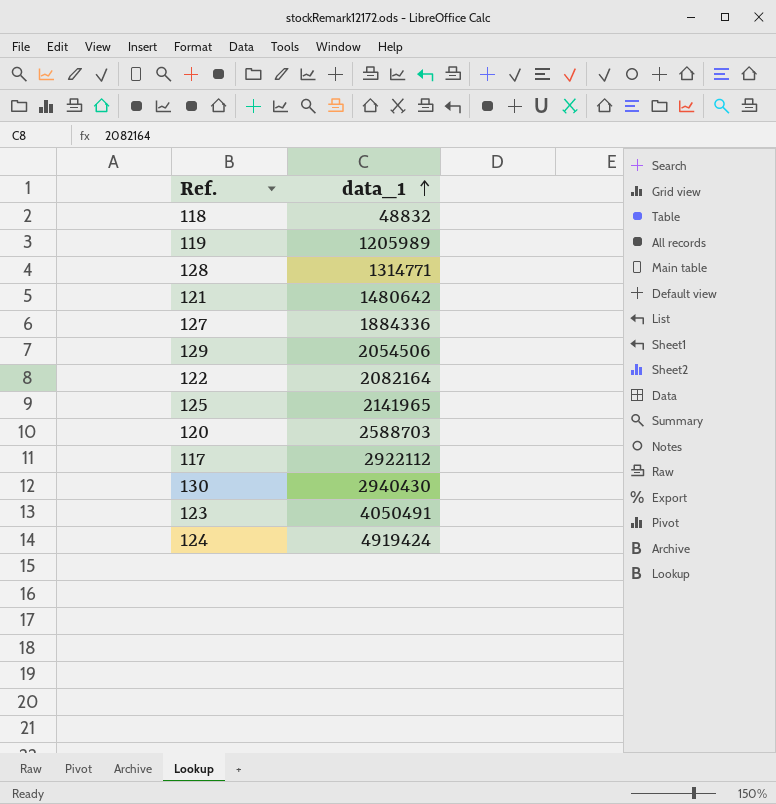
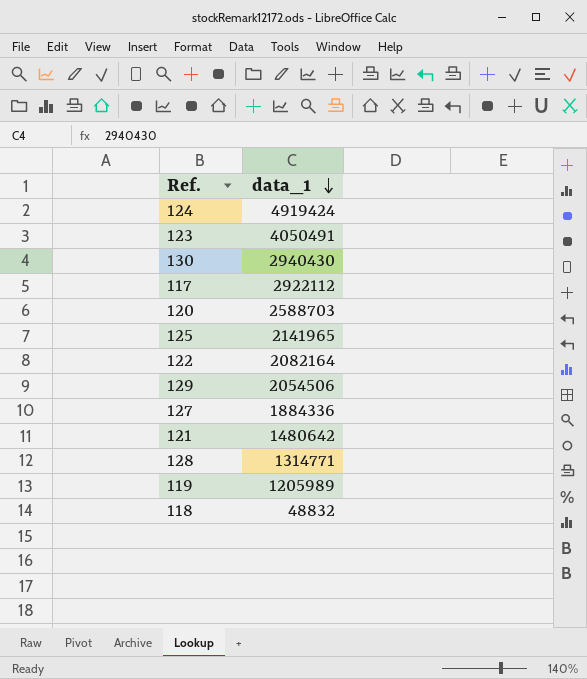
row order: data_1 ascending -> data_1 descending

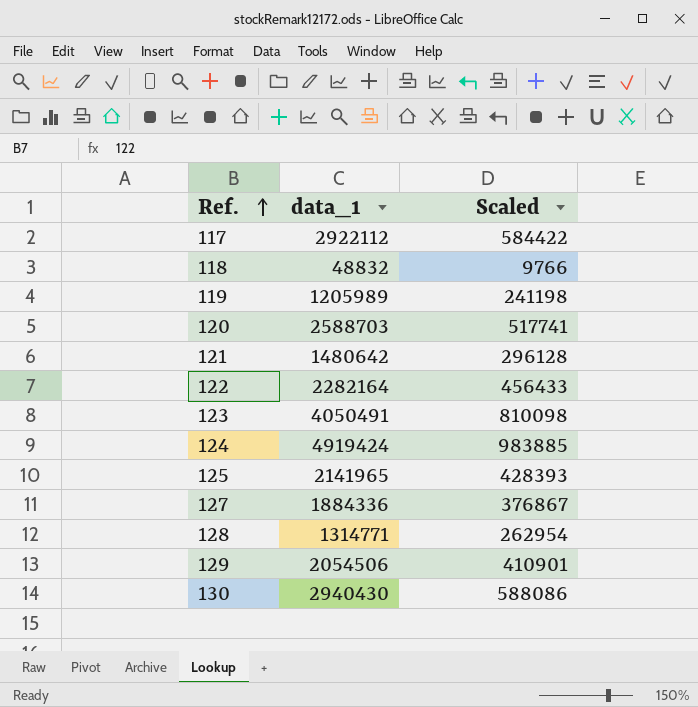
row order: data_1 descending -> Ref. ascending
column Scaled | formula: none -> [data_1] * 0.2
122 | data_1: 2082164 -> 2282164

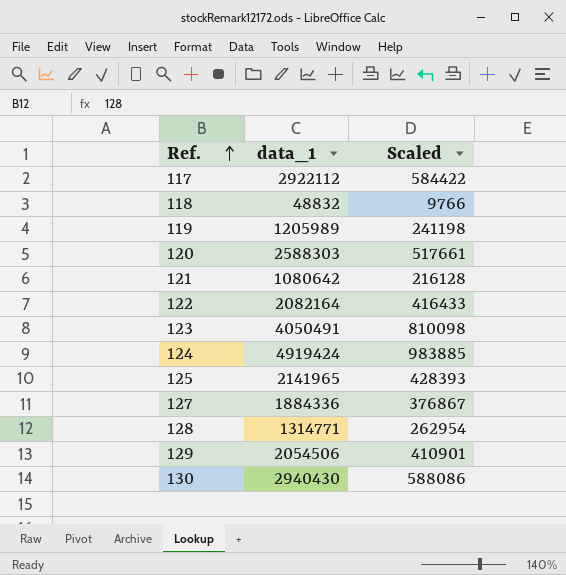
120 | data_1: 2588703 -> 2588303
120 | Scaled: 517741 -> 517661
121 | data_1: 1480642 -> 1080642
121 | Scaled: 296128 -> 216128
122 | data_1: 2282164 -> 2082164
122 | Scaled: 456433 -> 416433

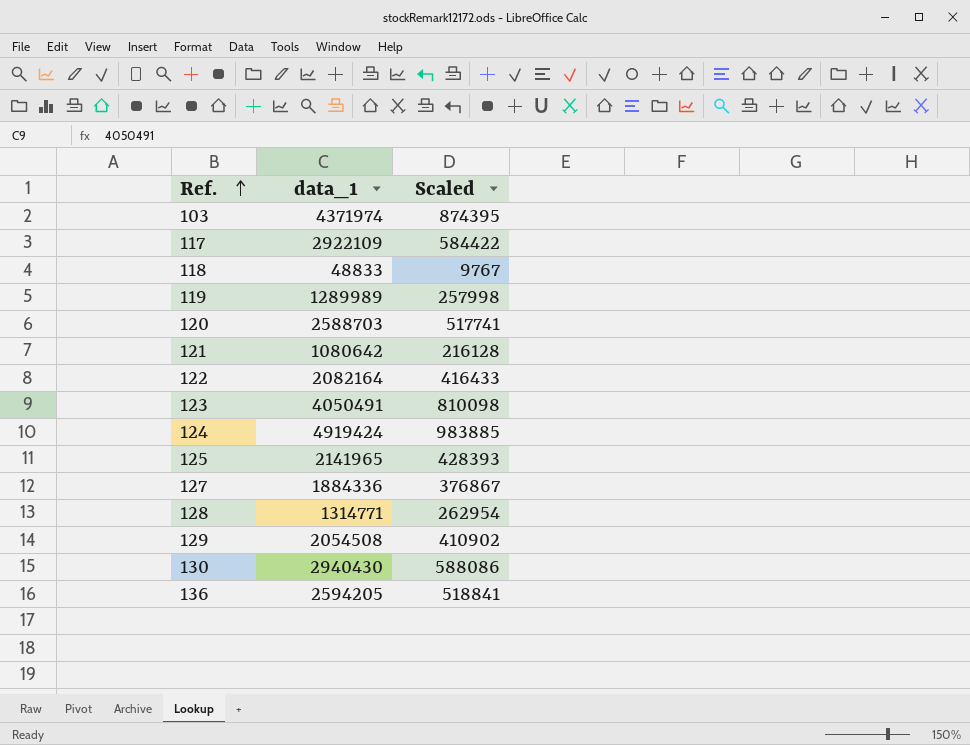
row 103: none -> 4371974 | 874395
117 | data_1: 2922112 -> 2922109
118 | data_1: 48832 -> 48833
118 | Scaled: 9766 -> 9767
119 | data_1: 1205989 -> 1289989
119 | Scaled: 241198 -> 257998
120 | data_1: 2588303 -> 2588703
120 | Scaled: 517661 -> 517741
129 | data_1: 2054506 -> 2054508
129 | Scaled: 410901 -> 410902
row 136: none -> 2594205 | 518841

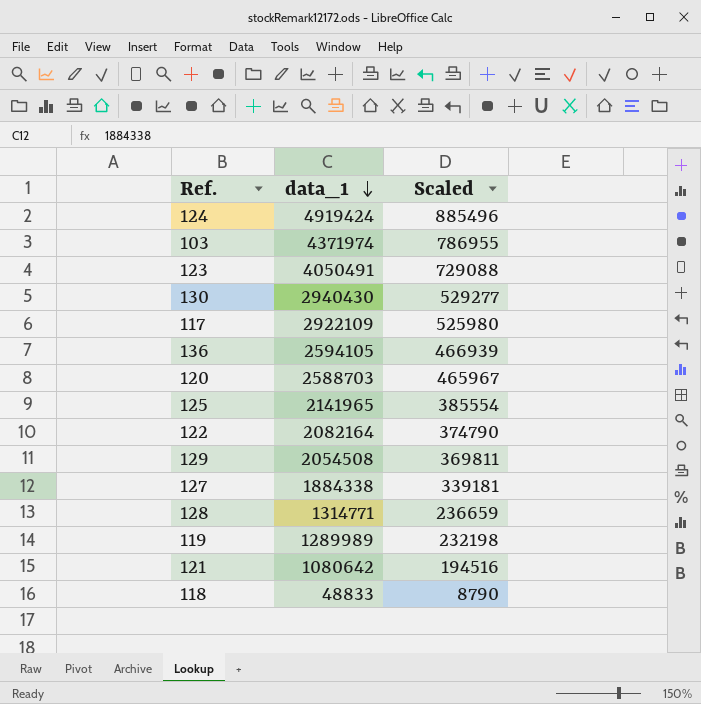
row order: Ref. ascending -> data_1 descending
column Scaled | formula: [data_1] * 0.2 -> [data_1] * 0.18
136 | data_1: 2594205 -> 2594105
127 | data_1: 1884336 -> 1884338

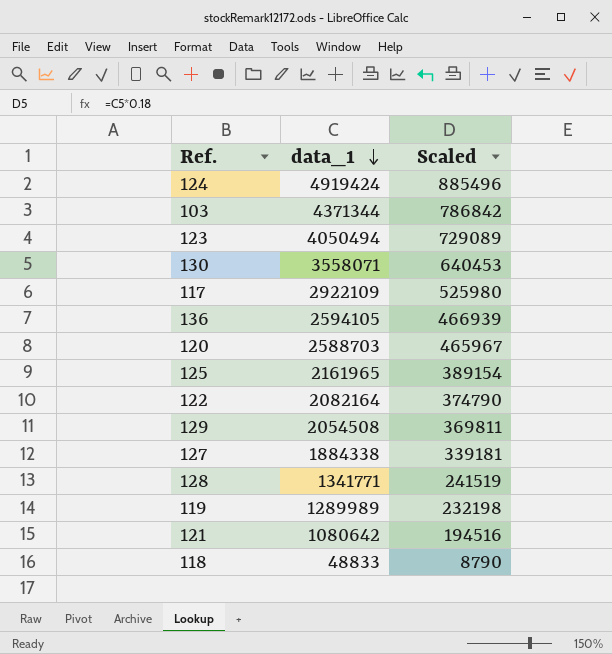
103 | data_1: 4371974 -> 4371344
103 | Scaled: 786955 -> 786842
123 | data_1: 4050491 -> 4050494
123 | Scaled: 729088 -> 729089
130 | data_1: 2940430 -> 3558071
130 | Scaled: 529277 -> 640453
125 | data_1: 2141965 -> 2161965
125 | Scaled: 385554 -> 389154
128 | data_1: 1314771 -> 1341771
128 | Scaled: 236659 -> 241519

